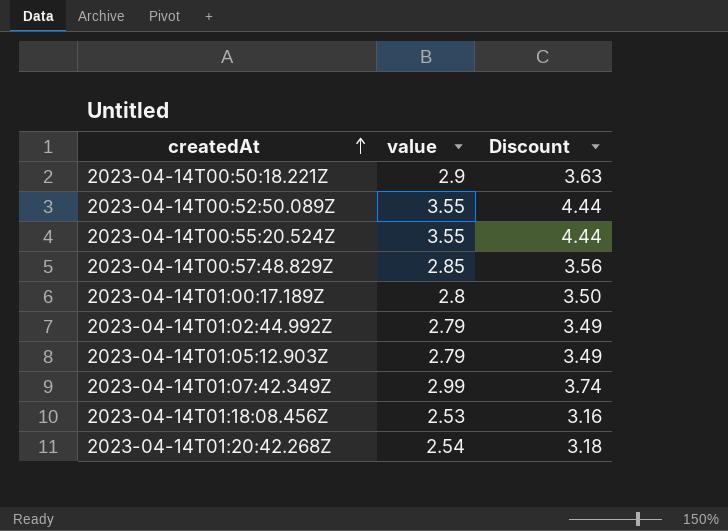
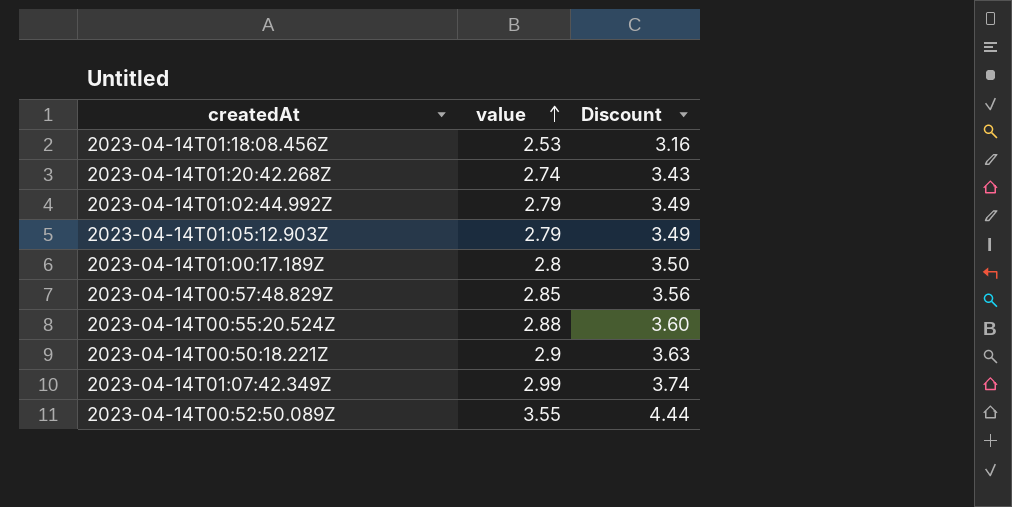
row order: createdAt ascending -> value ascending
2023-04-14T01:20:42.268Z | value: 2.54 -> 2.74
2023-04-14T01:20:42.268Z | Discount: 3.18 -> 3.43
2023-04-14T00:55:20.524Z | value: 3.55 -> 2.88
2023-04-14T00:55:20.524Z | Discount: 4.44 -> 3.60

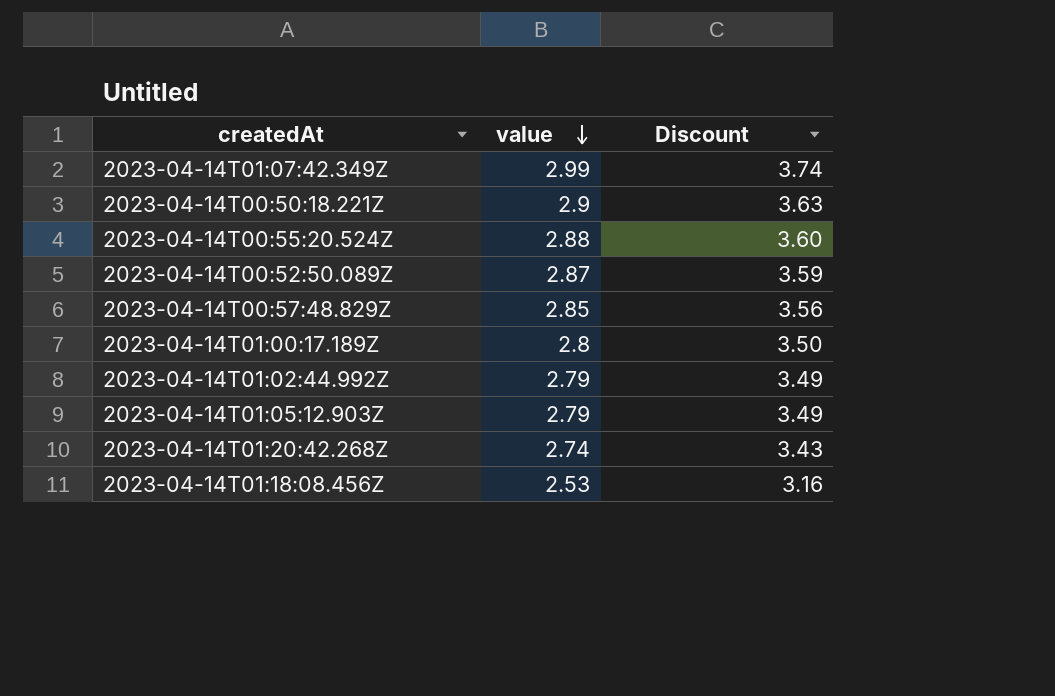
row order: value ascending -> value descending
2023-04-14T00:52:50.089Z | value: 3.55 -> 2.87
2023-04-14T00:52:50.089Z | Discount: 4.44 -> 3.59

